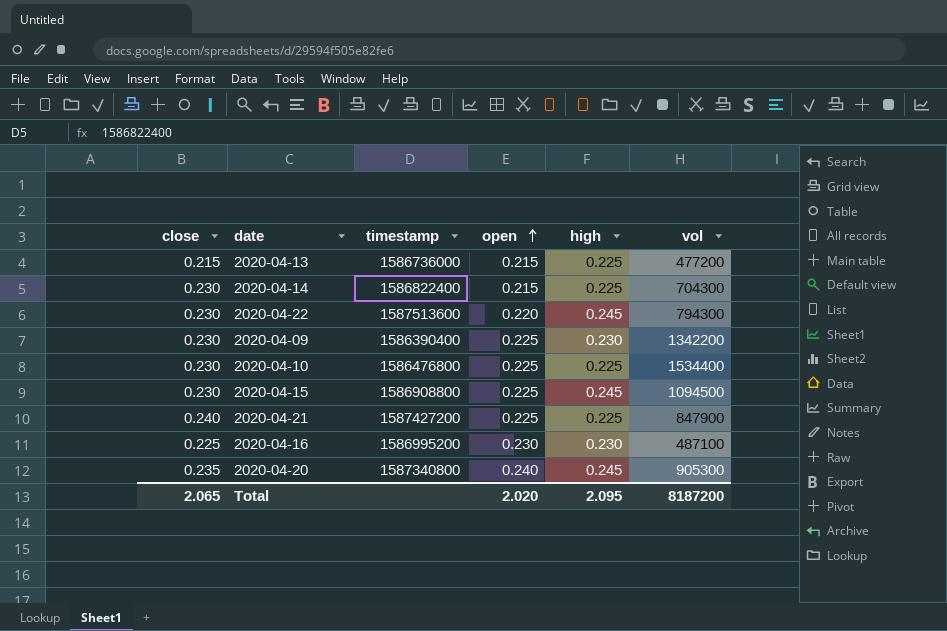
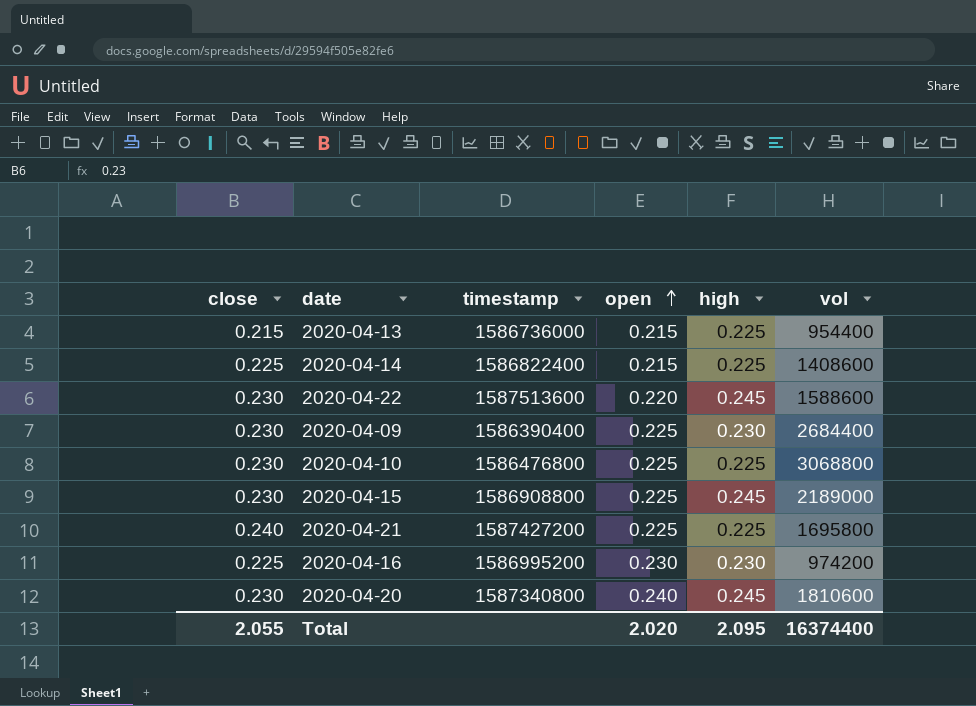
2020-04-13 | vol: 477200 -> 954400
2020-04-14 | close: 0.230 -> 0.225
2020-04-14 | vol: 704300 -> 1408600
2020-04-22 | vol: 794300 -> 1588600
2020-04-09 | vol: 1342200 -> 2684400
2020-04-10 | vol: 1534400 -> 3068800
2020-04-15 | vol: 1094500 -> 2189000
2020-04-21 | vol: 847900 -> 1695800
2020-04-16 | vol: 487100 -> 974200
2020-04-20 | close: 0.235 -> 0.230
2020-04-20 | vol: 905300 -> 1810600
Total | close: 2.065 -> 2.055
Total | vol: 8187200 -> 16374400

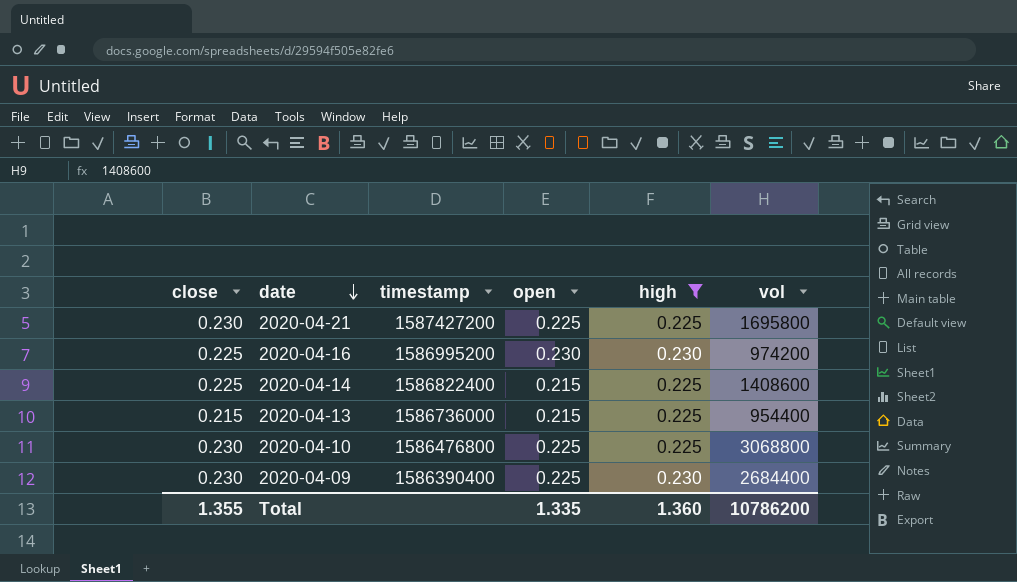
filter: none -> high != 0.245
row order: open ascending -> date descending
2020-04-21 | close: 0.240 -> 0.230
Total | close: 2.055 -> 1.355
Total | open: 2.020 -> 1.335
Total | high: 2.095 -> 1.360
Total | vol: 16374400 -> 10786200

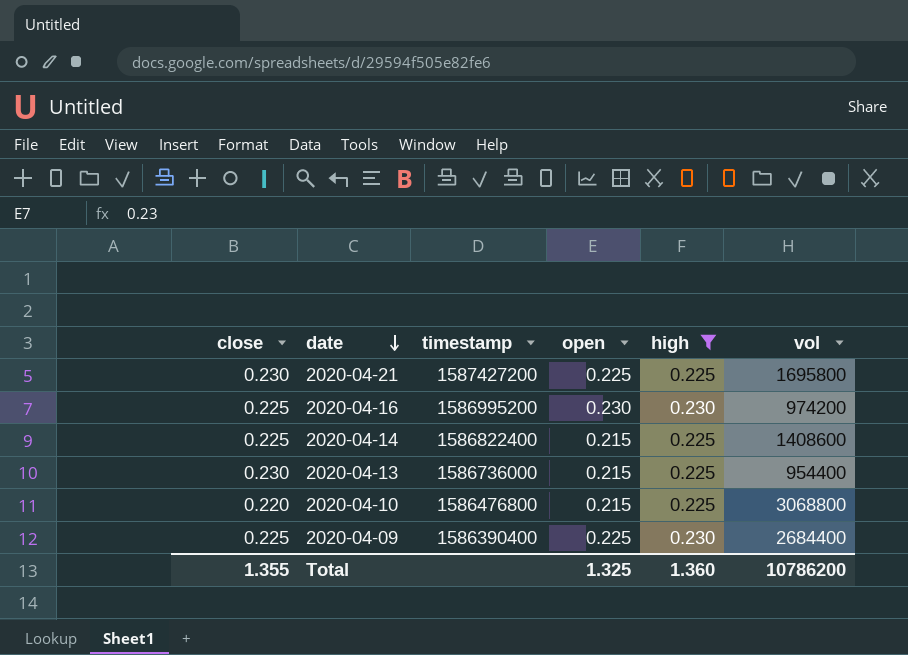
2020-04-13 | close: 0.215 -> 0.230
2020-04-10 | close: 0.230 -> 0.220
2020-04-10 | open: 0.225 -> 0.215
2020-04-09 | close: 0.230 -> 0.225
Total | open: 1.335 -> 1.325

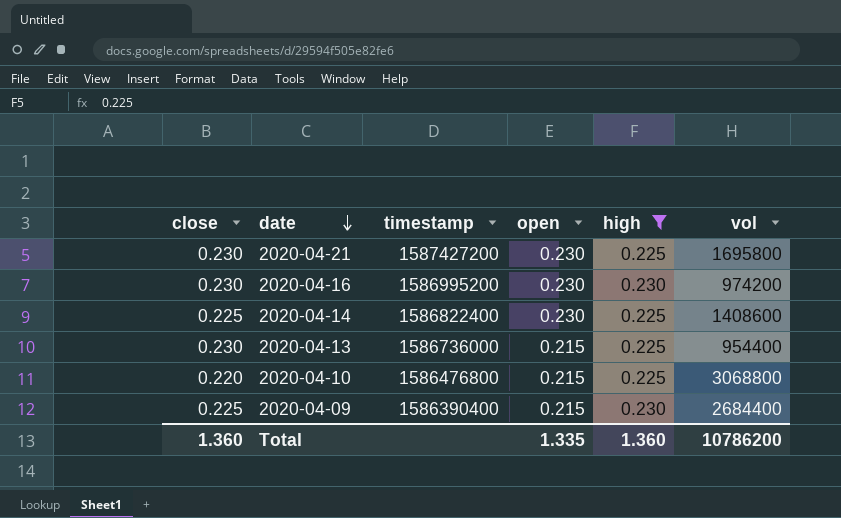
2020-04-21 | open: 0.225 -> 0.230
2020-04-16 | close: 0.225 -> 0.230
2020-04-14 | open: 0.215 -> 0.230
2020-04-09 | open: 0.225 -> 0.215
Total | close: 1.355 -> 1.360
Total | open: 1.325 -> 1.335

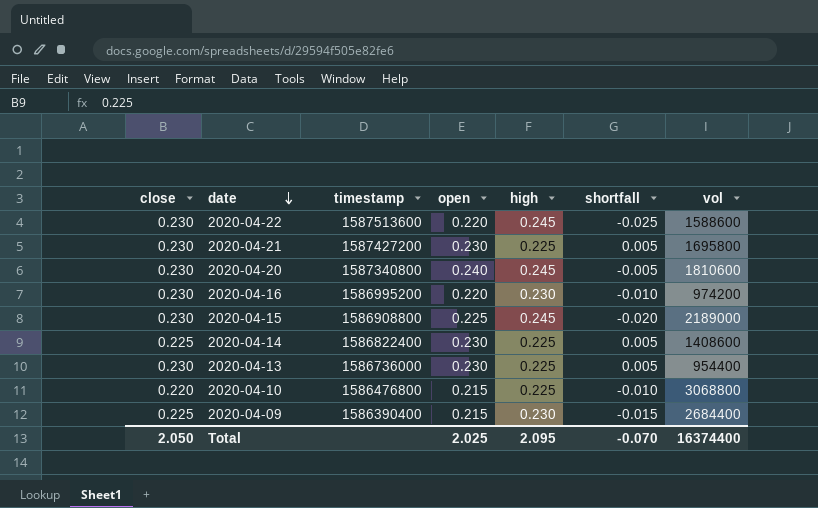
filter: high != 0.245 -> none
column shortfall | formula: none -> [open] - [high]
2020-04-16 | open: 0.230 -> 0.220
2020-04-13 | open: 0.215 -> 0.230
Total | close: 1.360 -> 2.050
Total | open: 1.335 -> 2.025
Total | high: 1.360 -> 2.095
Total | vol: 10786200 -> 16374400

